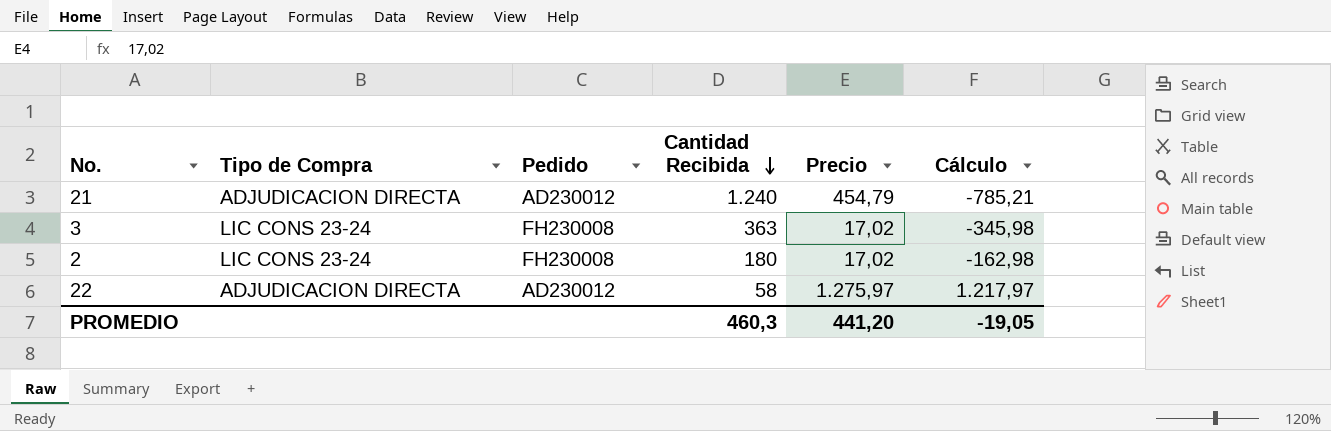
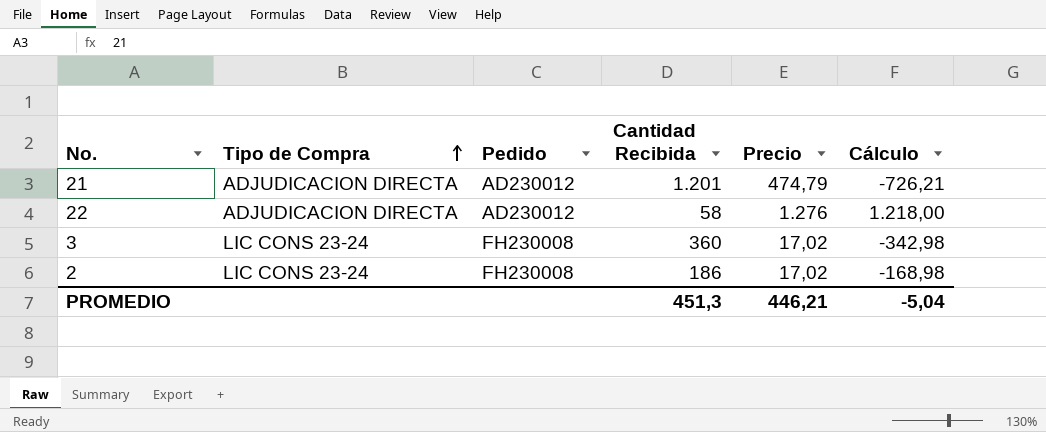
row order: Cantidad Recibida descending -> Tipo de Compra ascending
21 | Cantidad Recibida: 1.240 -> 1.201
21 | Precio: 454,79 -> 474,79
21 | Cálculo: -785,21 -> -726,21
22 | Precio: 1.275,97 -> 1.276
22 | Cálculo: 1.217,97 -> 1.218,00
3 | Cantidad Recibida: 363 -> 360
3 | Cálculo: -345,98 -> -342,98
2 | Cantidad Recibida: 180 -> 186
2 | Cálculo: -162,98 -> -168,98
PROMEDIO | Cantidad Recibida: 460,3 -> 451,3
PROMEDIO | Precio: 441,20 -> 446,21
PROMEDIO | Cálculo: -19,05 -> -5,04

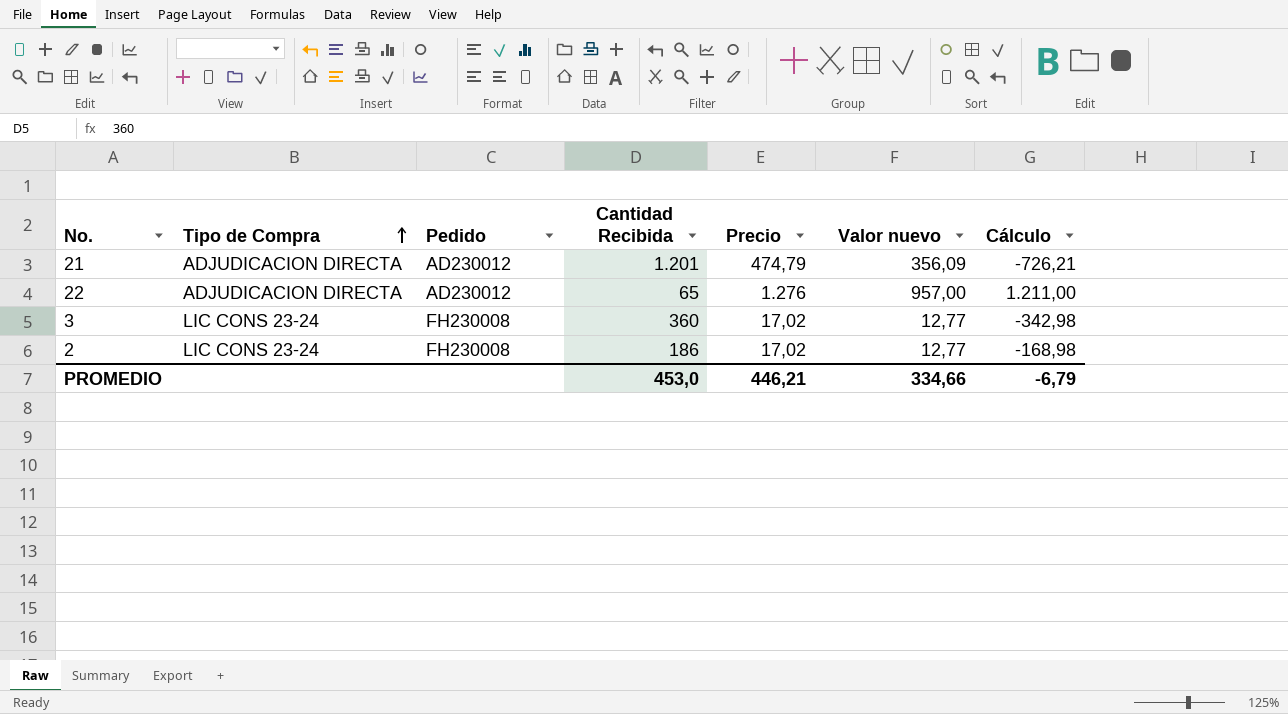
column Valor nuevo | formula: none -> [Precio] * 0,75
22 | Cantidad Recibida: 58 -> 65
22 | Cálculo: 1.218,00 -> 1.211,00
PROMEDIO | Cantidad Recibida: 451,3 -> 453,0
PROMEDIO | Cálculo: -5,04 -> -6,79

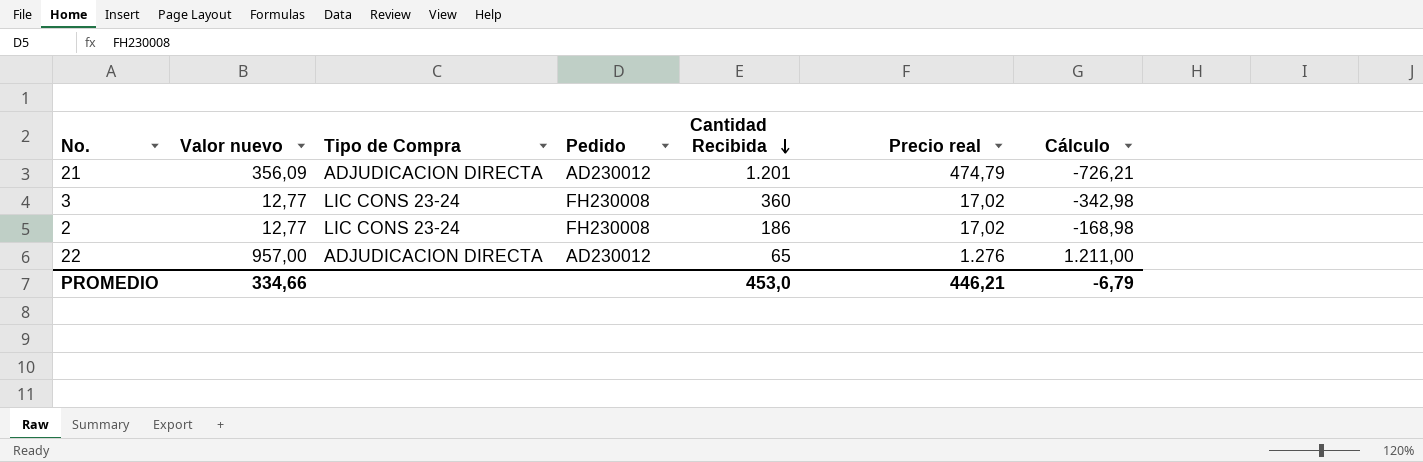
row order: Tipo de Compra ascending -> Cantidad Recibida descending
column Valor nuevo | position: 6 -> 2
column name: Precio -> Precio real

